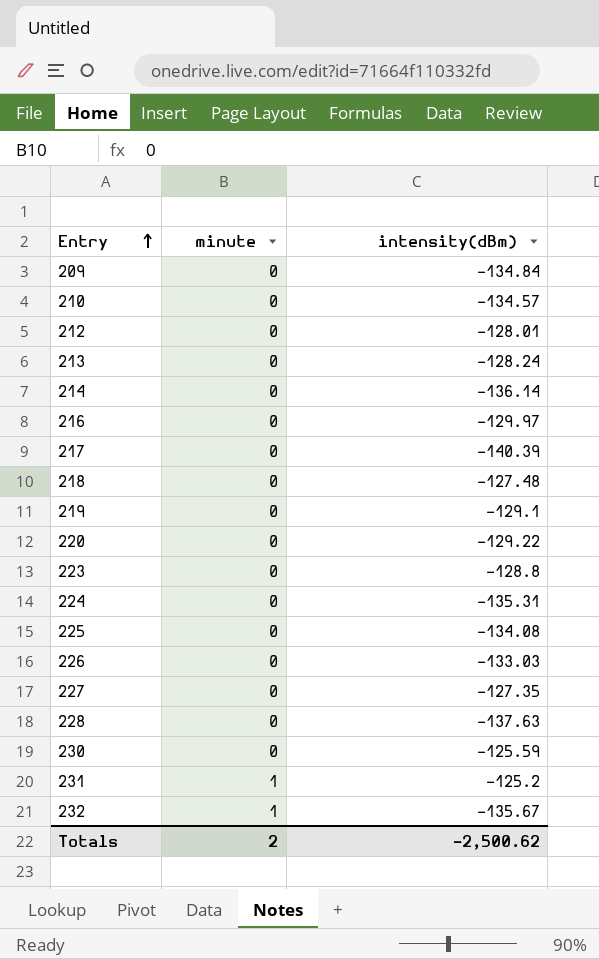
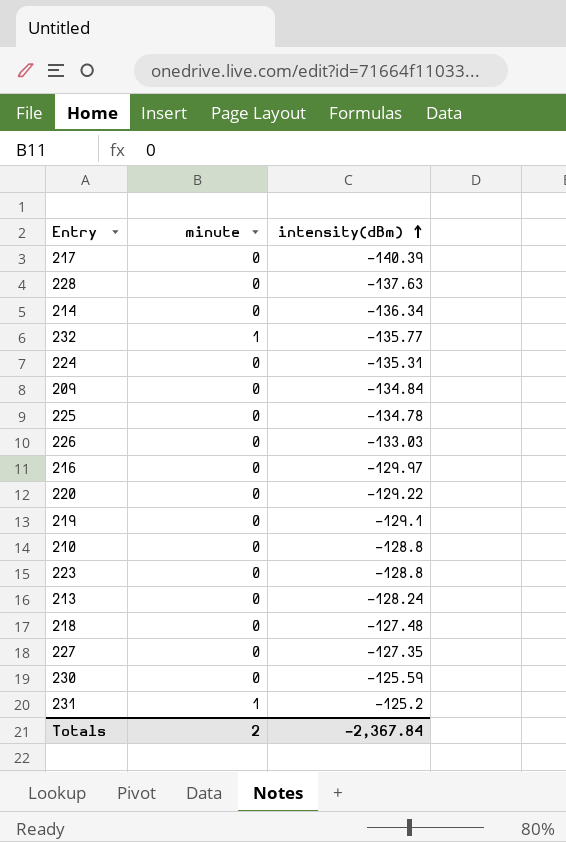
row order: Entry ascending -> intensity(dBm) ascending
row 212: 0 | -128.01 -> none
214 | intensity(dBm): -136.14 -> -136.34
232 | intensity(dBm): -135.67 -> -135.77
225 | intensity(dBm): -134.08 -> -134.78
210 | intensity(dBm): -134.57 -> -128.8
Totals | intensity(dBm): -2,500.62 -> -2,367.84

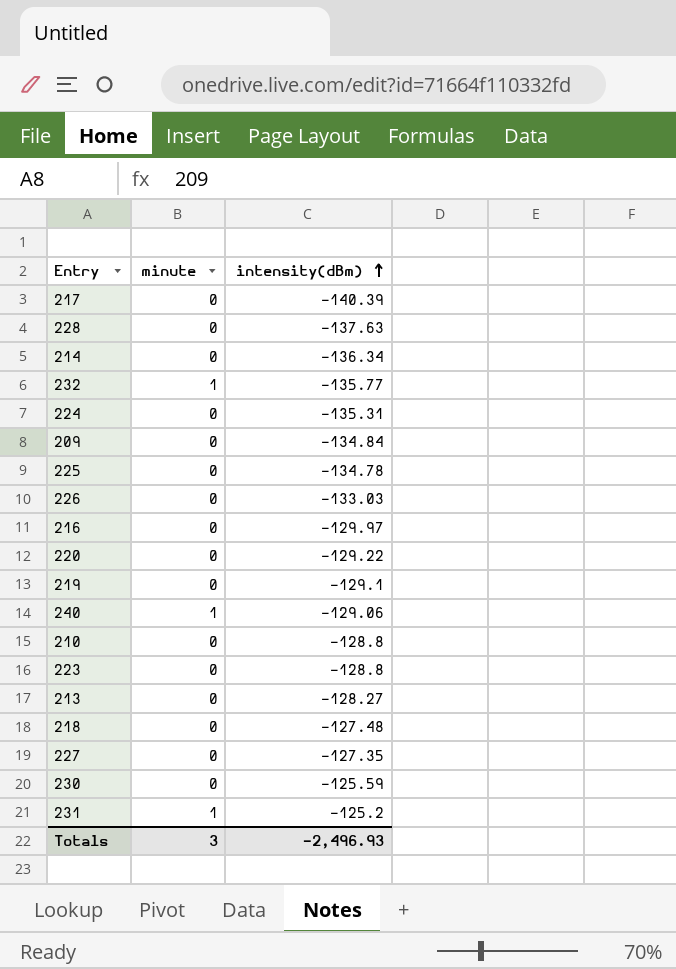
row 240: none -> 1 | -129.06
213 | intensity(dBm): -128.24 -> -128.27
Totals | minute: 2 -> 3
Totals | intensity(dBm): -2,367.84 -> -2,496.93

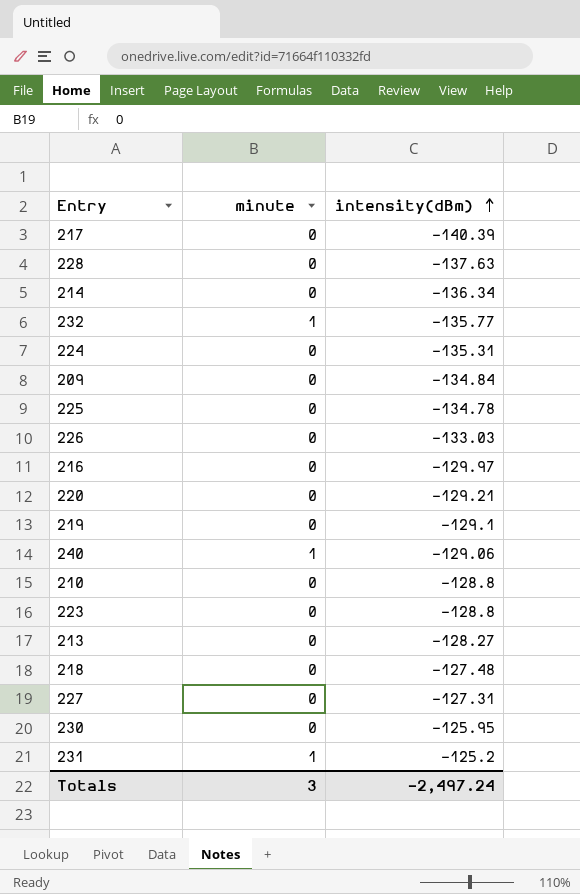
220 | intensity(dBm): -129.22 -> -129.21
227 | intensity(dBm): -127.35 -> -127.31
230 | intensity(dBm): -125.59 -> -125.95
Totals | intensity(dBm): -2,496.93 -> -2,497.24

